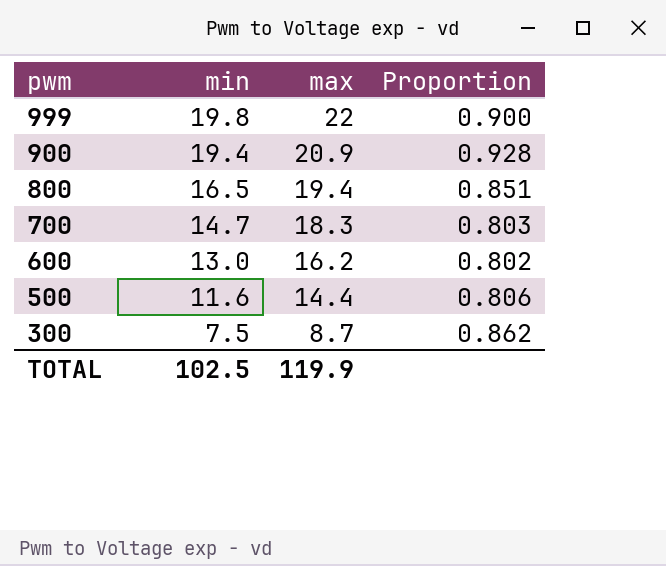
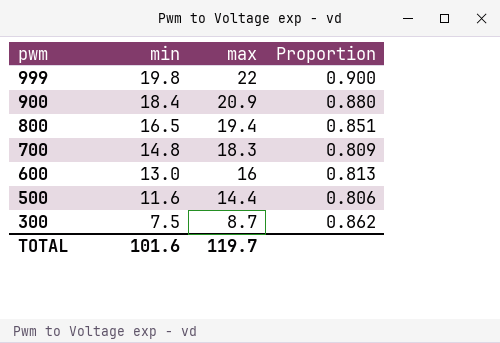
900 | min: 19.4 -> 18.4
900 | Proportion: 0.928 -> 0.880
700 | min: 14.7 -> 14.8
700 | Proportion: 0.803 -> 0.809
600 | max: 16.2 -> 16
600 | Proportion: 0.802 -> 0.813
TOTAL | min: 102.5 -> 101.6
TOTAL | max: 119.9 -> 119.7

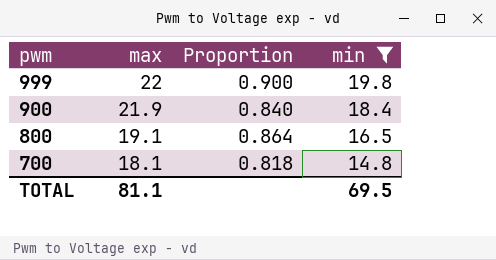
filter: none -> min >= 14.8
column min | position: 2 -> 4
900 | max: 20.9 -> 21.9
900 | Proportion: 0.880 -> 0.840
800 | max: 19.4 -> 19.1
800 | Proportion: 0.851 -> 0.864
700 | max: 18.3 -> 18.1
700 | Proportion: 0.809 -> 0.818
TOTAL | max: 119.7 -> 81.1
TOTAL | min: 101.6 -> 69.5

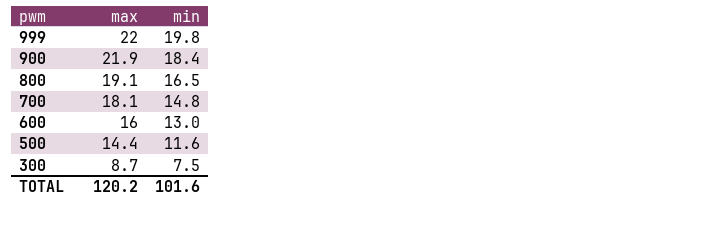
filter: min >= 14.8 -> none
column Proportion | formula: [min] / [max] -> none
TOTAL | max: 81.1 -> 120.2
TOTAL | min: 69.5 -> 101.6

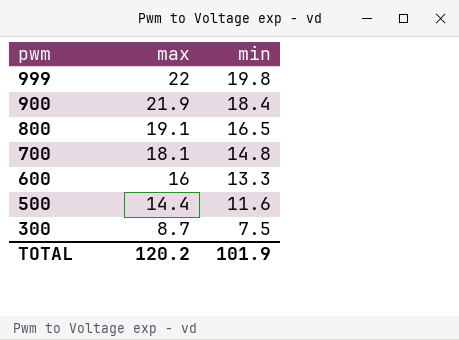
600 | min: 13.0 -> 13.3
TOTAL | min: 101.6 -> 101.9

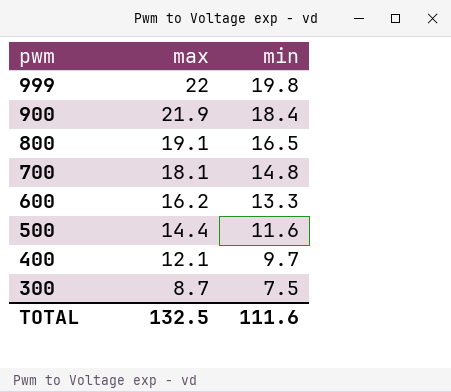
600 | max: 16 -> 16.2
row 400: none -> 12.1 | 9.7
TOTAL | max: 120.2 -> 132.5
TOTAL | min: 101.9 -> 111.6

